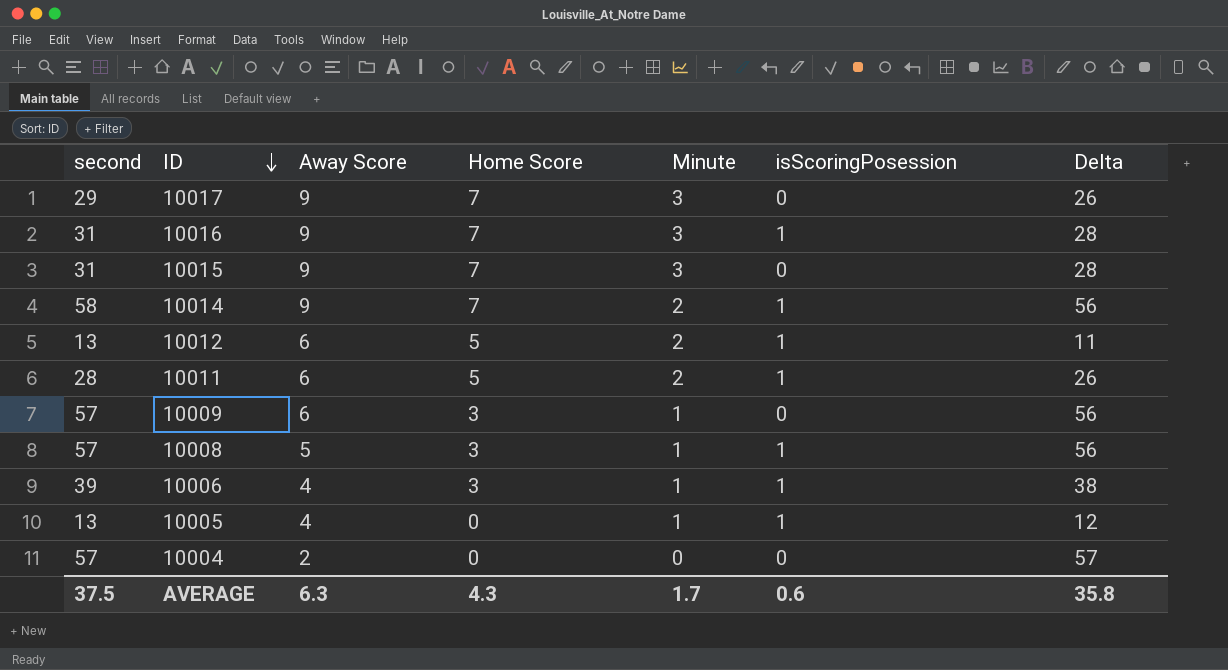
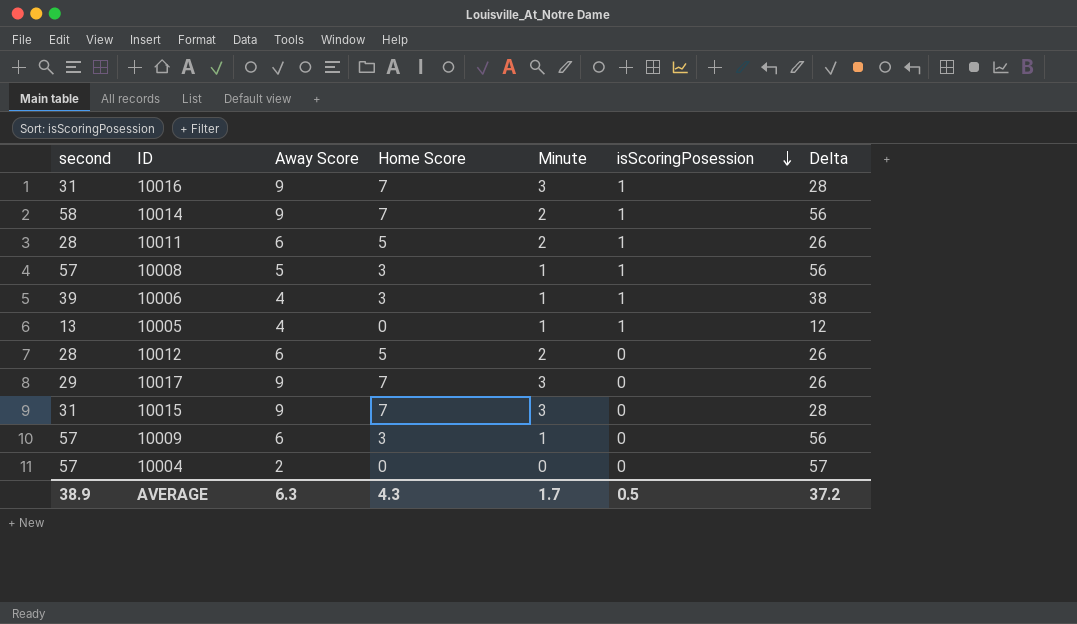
row order: ID descending -> isScoringPosession descending
10012 | second: 13 -> 28
10012 | isScoringPosession: 1 -> 0
10012 | Delta: 11 -> 26
AVERAGE | second: 37.5 -> 38.9
AVERAGE | isScoringPosession: 0.6 -> 0.5
AVERAGE | Delta: 35.8 -> 37.2

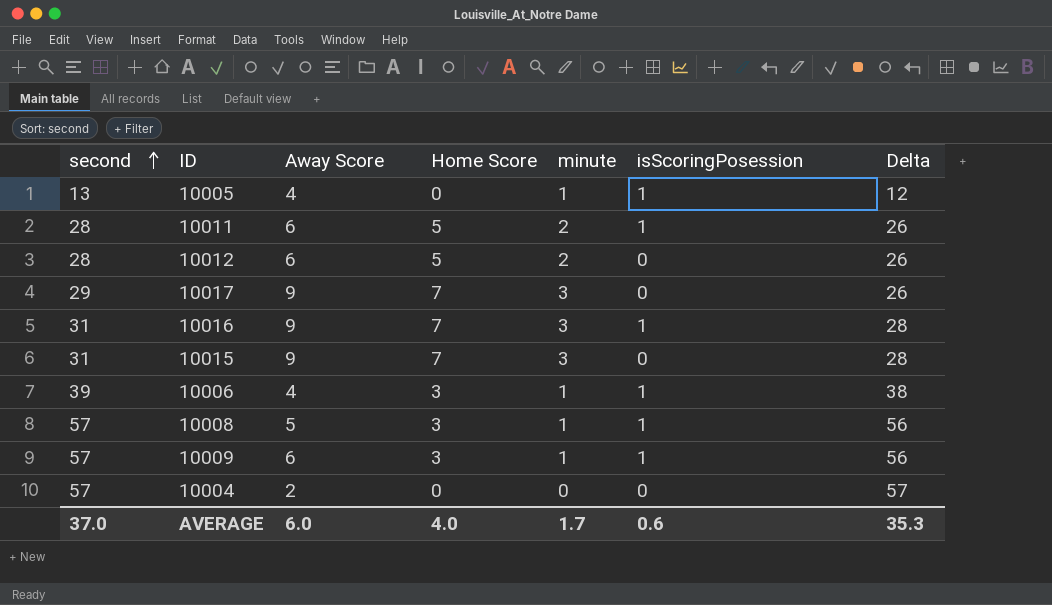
row order: isScoringPosession descending -> second ascending
column name: Minute -> minute
row 10014: 58 | 9 | 7 | 2 | 1 | 56 -> none
10009 | isScoringPosession: 0 -> 1
AVERAGE | second: 38.9 -> 37.0
AVERAGE | Away Score: 6.3 -> 6.0
AVERAGE | Home Score: 4.3 -> 4.0
AVERAGE | isScoringPosession: 0.5 -> 0.6
AVERAGE | Delta: 37.2 -> 35.3

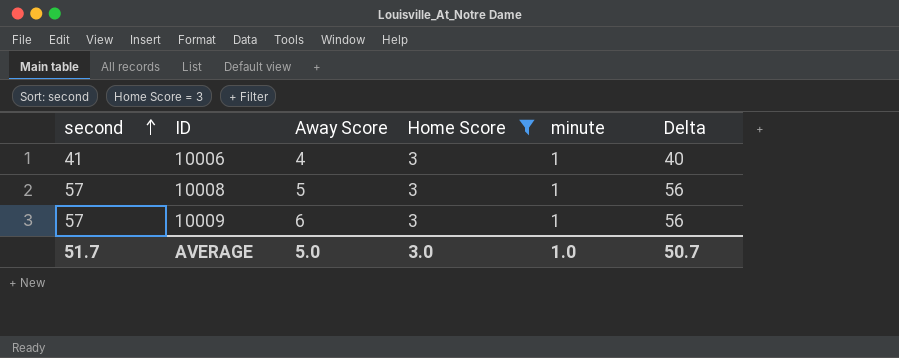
filter: none -> Home Score = 3
column isScoringPosession | position: 6 -> none
10006 | second: 39 -> 41
10006 | Delta: 38 -> 40
AVERAGE | second: 37.0 -> 51.7
AVERAGE | Away Score: 6.0 -> 5.0
AVERAGE | Home Score: 4.0 -> 3.0
AVERAGE | minute: 1.7 -> 1.0
AVERAGE | Delta: 35.3 -> 50.7

